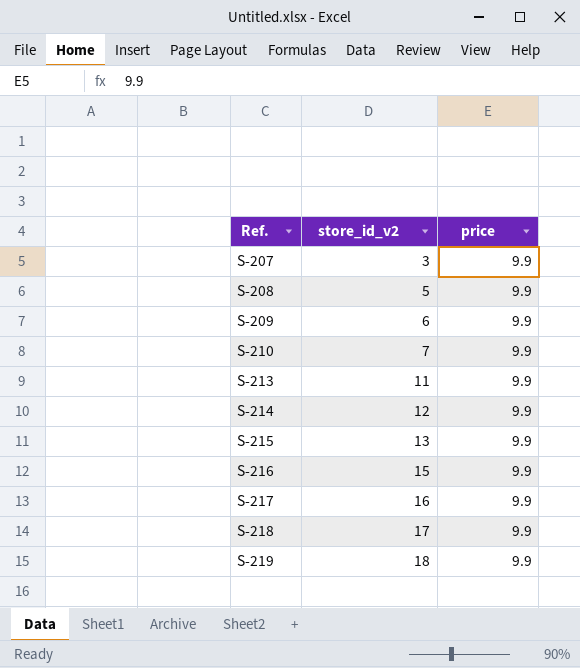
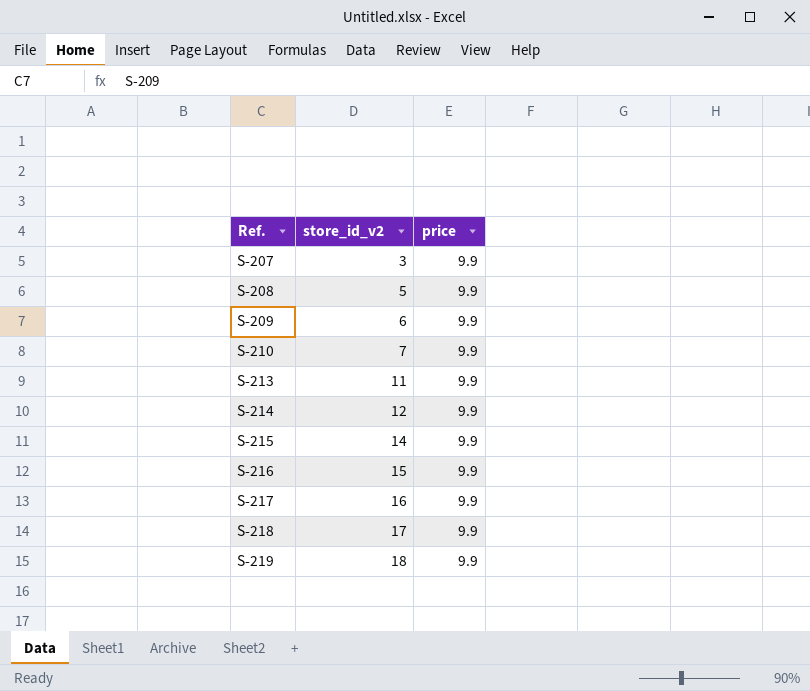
S-215 | store_id_v2: 13 -> 14

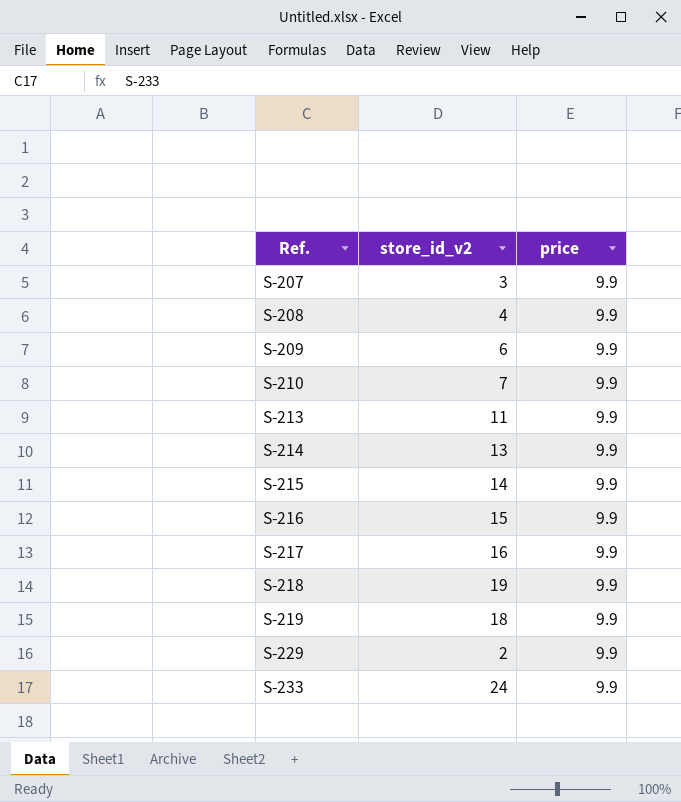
S-208 | store_id_v2: 5 -> 4
S-214 | store_id_v2: 12 -> 13
S-218 | store_id_v2: 17 -> 19
row S-229: none -> 2 | 9.9
row S-233: none -> 24 | 9.9

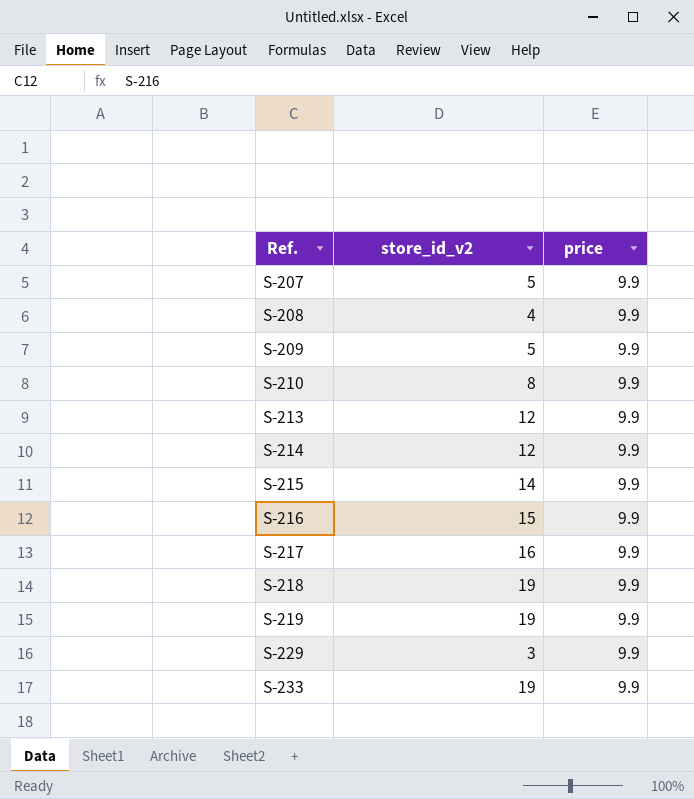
S-207 | store_id_v2: 3 -> 5
S-209 | store_id_v2: 6 -> 5
S-210 | store_id_v2: 7 -> 8
S-213 | store_id_v2: 11 -> 12
S-214 | store_id_v2: 13 -> 12
S-219 | store_id_v2: 18 -> 19
S-229 | store_id_v2: 2 -> 3
S-233 | store_id_v2: 24 -> 19

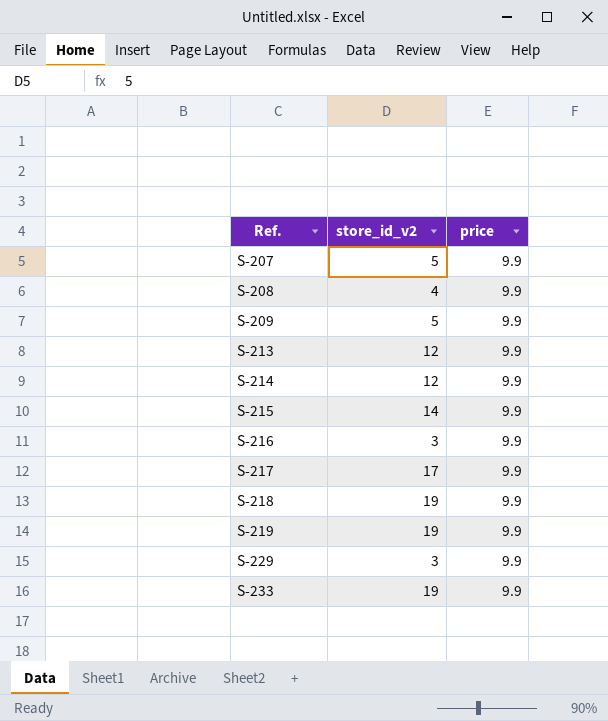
row S-210: 8 | 9.9 -> none
S-216 | store_id_v2: 15 -> 3
S-217 | store_id_v2: 16 -> 17

